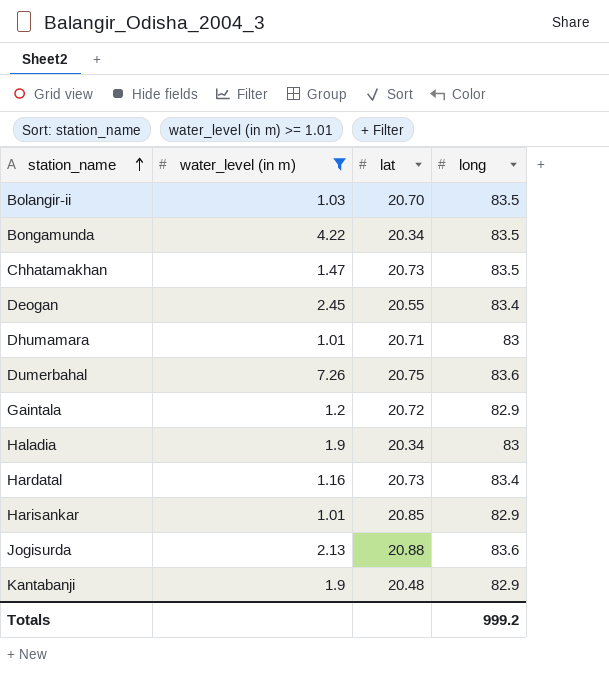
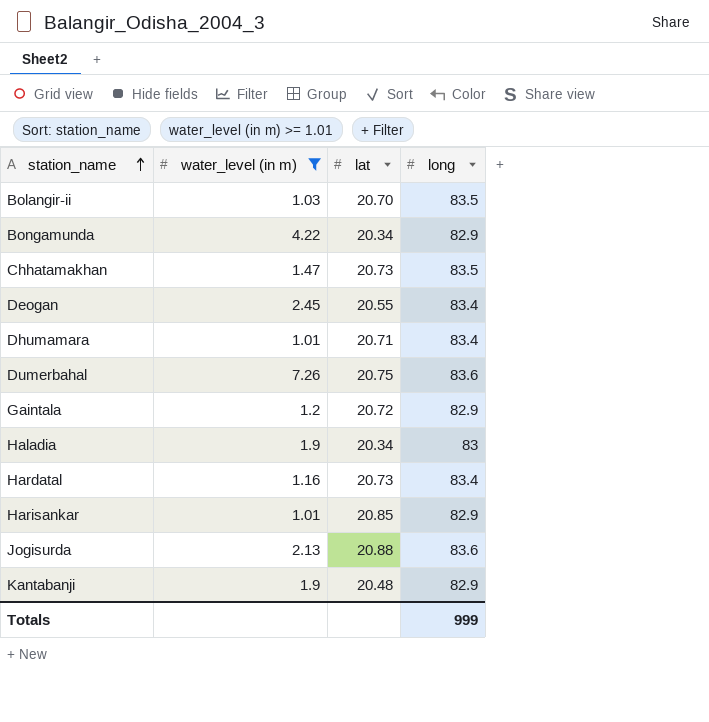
Bongamunda | long: 83.5 -> 82.9
Dhumamara | long: 83 -> 83.4
Totals | long: 999.2 -> 999

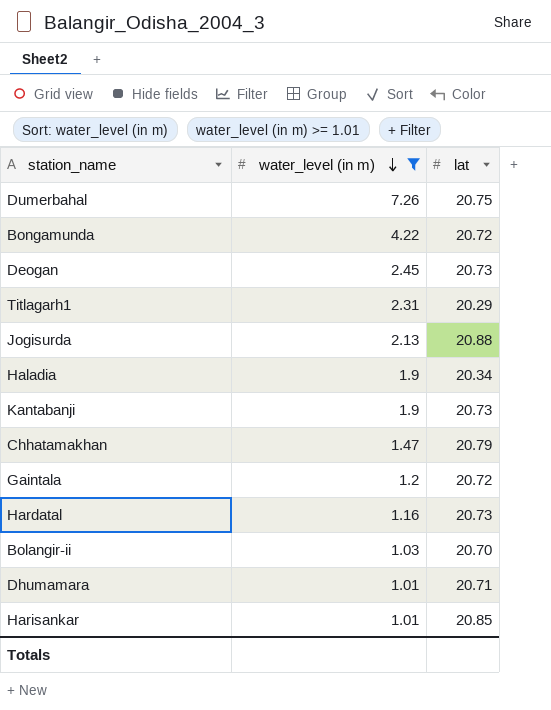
row order: station_name ascending -> water_level (in m) descending
column long | position: 4 -> none
Bongamunda | lat: 20.34 -> 20.72
Deogan | lat: 20.55 -> 20.73
row Titlagarh1: none -> 2.31 | 20.29
Kantabanji | lat: 20.48 -> 20.73
Chhatamakhan | lat: 20.73 -> 20.79

